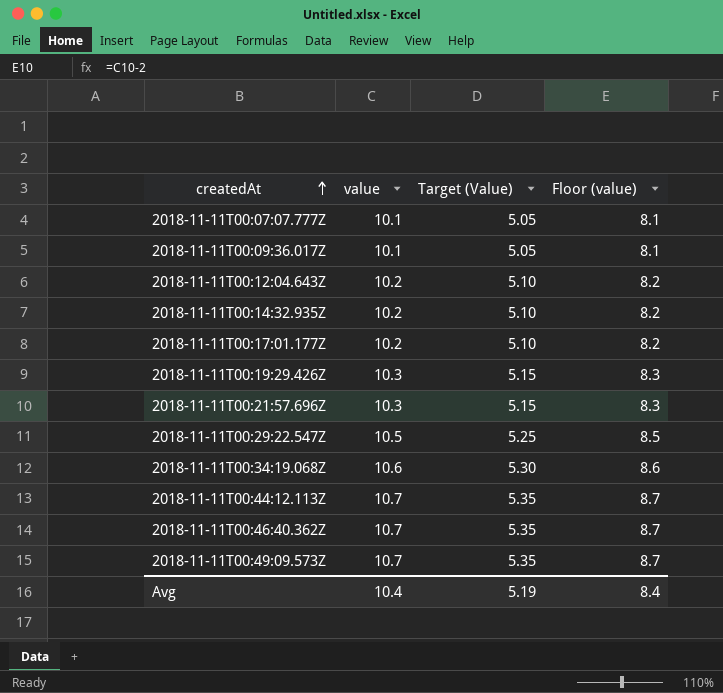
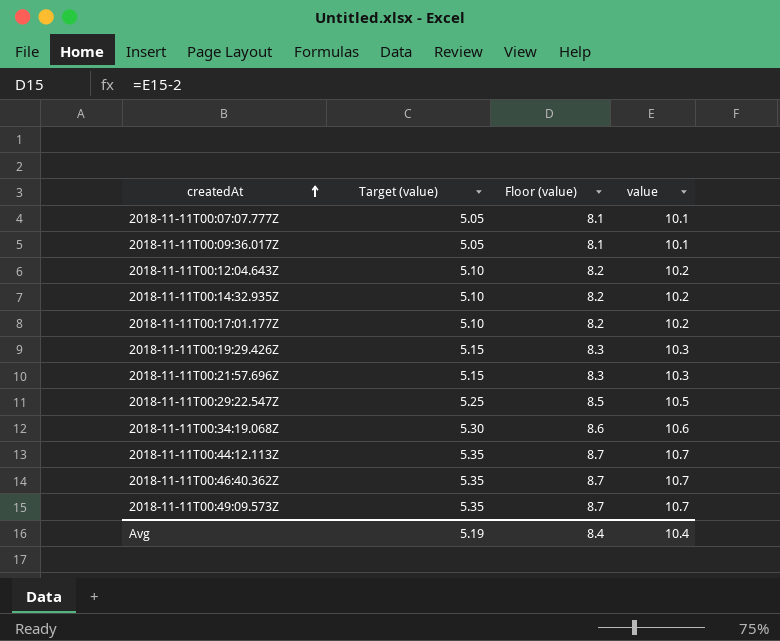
column name: Target (Value) -> Target (value)
column value | position: 2 -> 4

